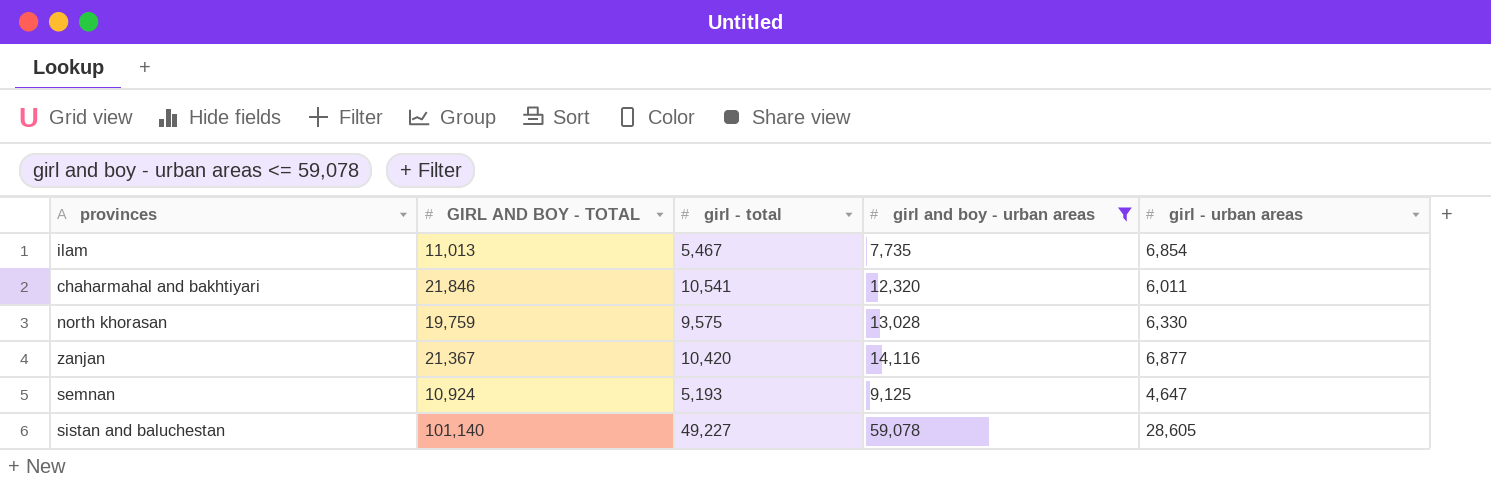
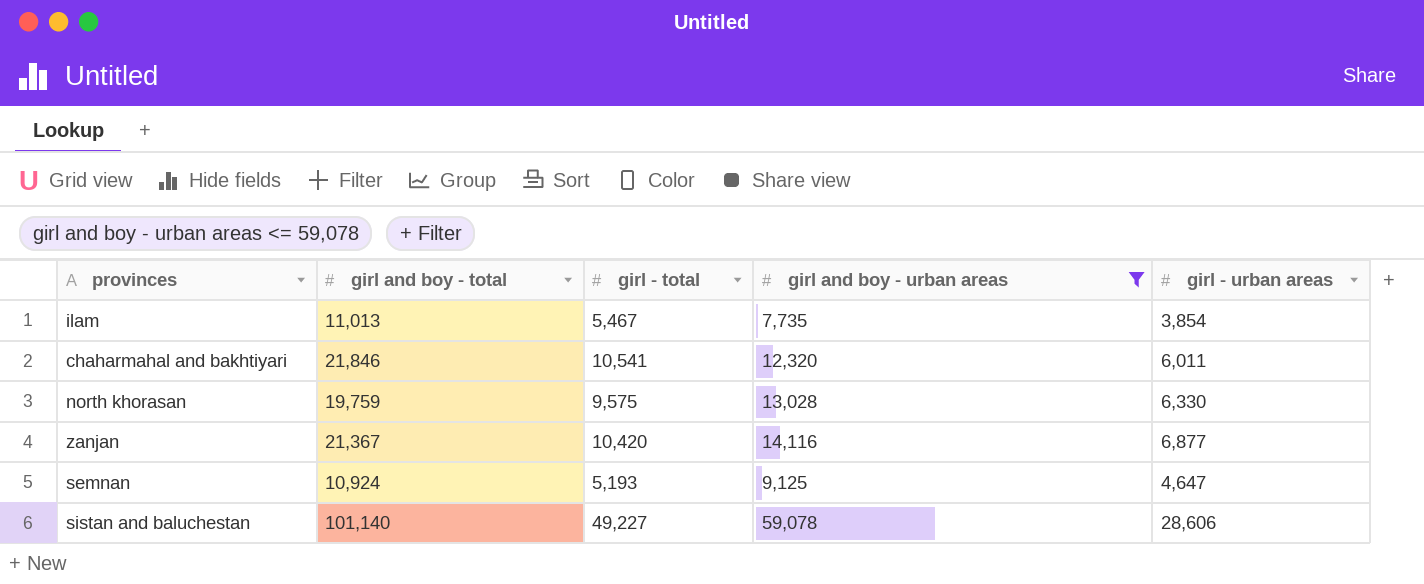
column name: GIRL AND BOY - TOTAL -> girl and boy - total
ilam | girl - urban areas: 6,854 -> 3,854
sistan and baluchestan | girl - urban areas: 28,605 -> 28,606

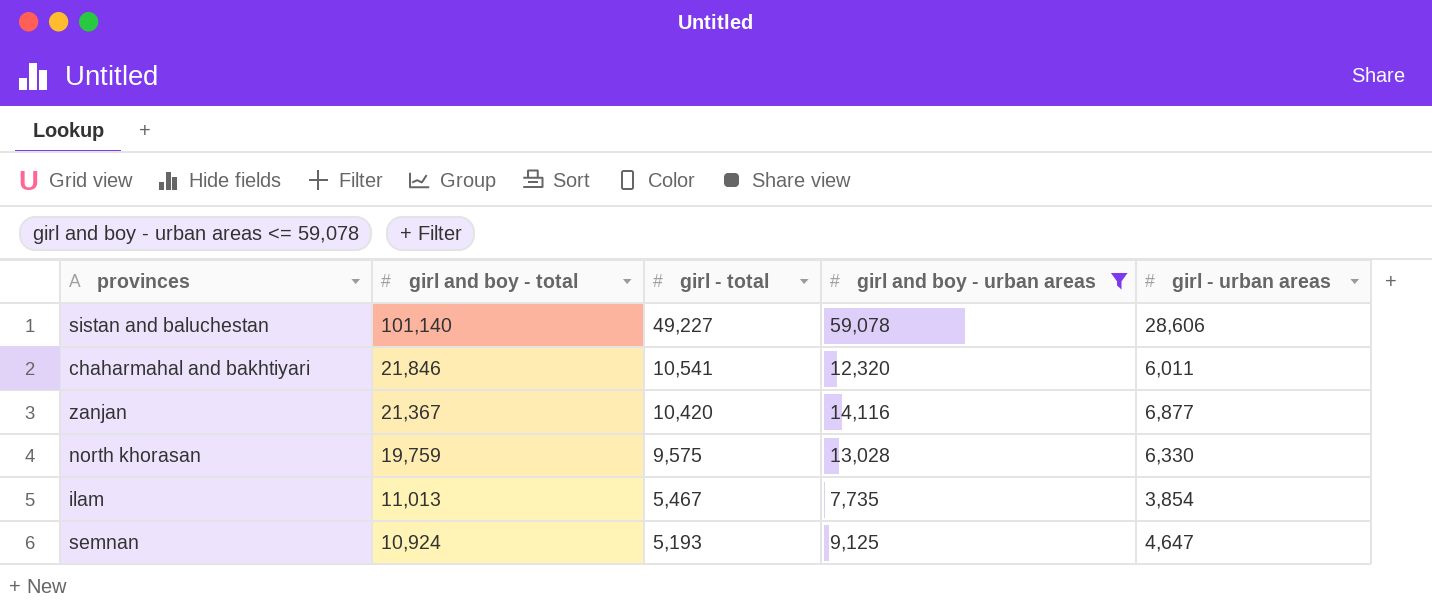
row order: none -> girl and boy - total descending

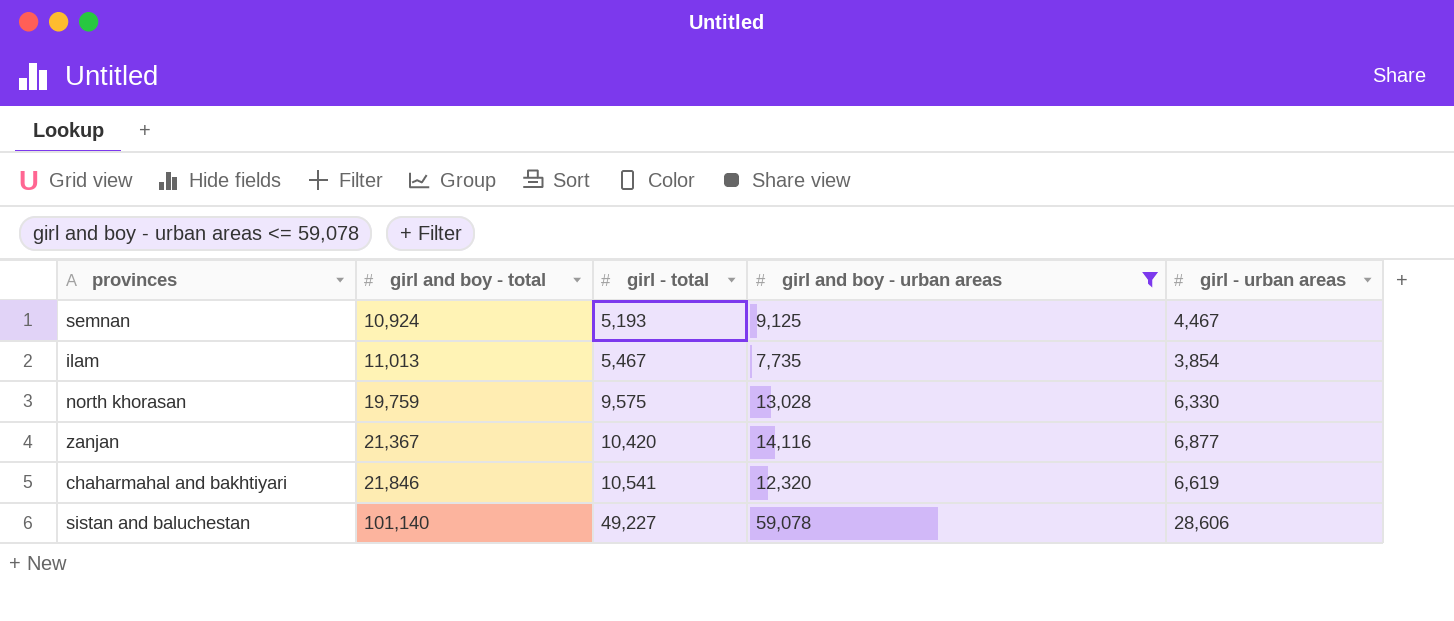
row order: girl and boy - total descending -> girl and boy - total ascending
semnan | girl - urban areas: 4,647 -> 4,467
chaharmahal and bakhtiyari | girl - urban areas: 6,011 -> 6,619

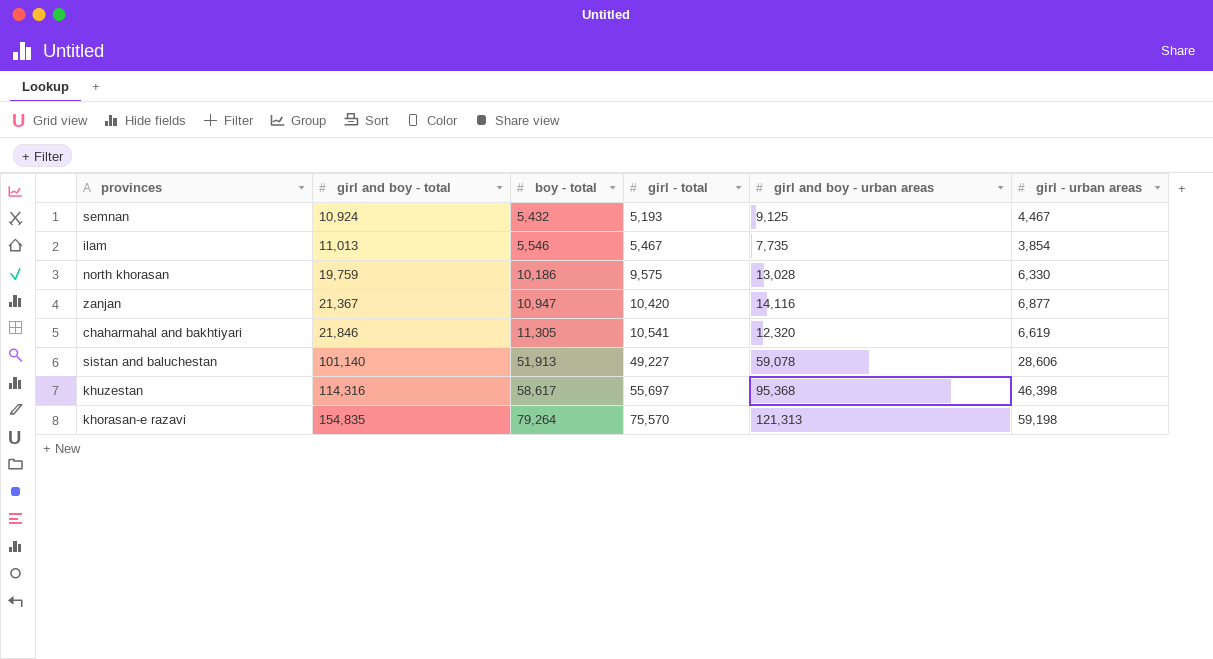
filter: girl and boy - urban areas <= 59,078 -> none
column boy - total | position: none -> 3

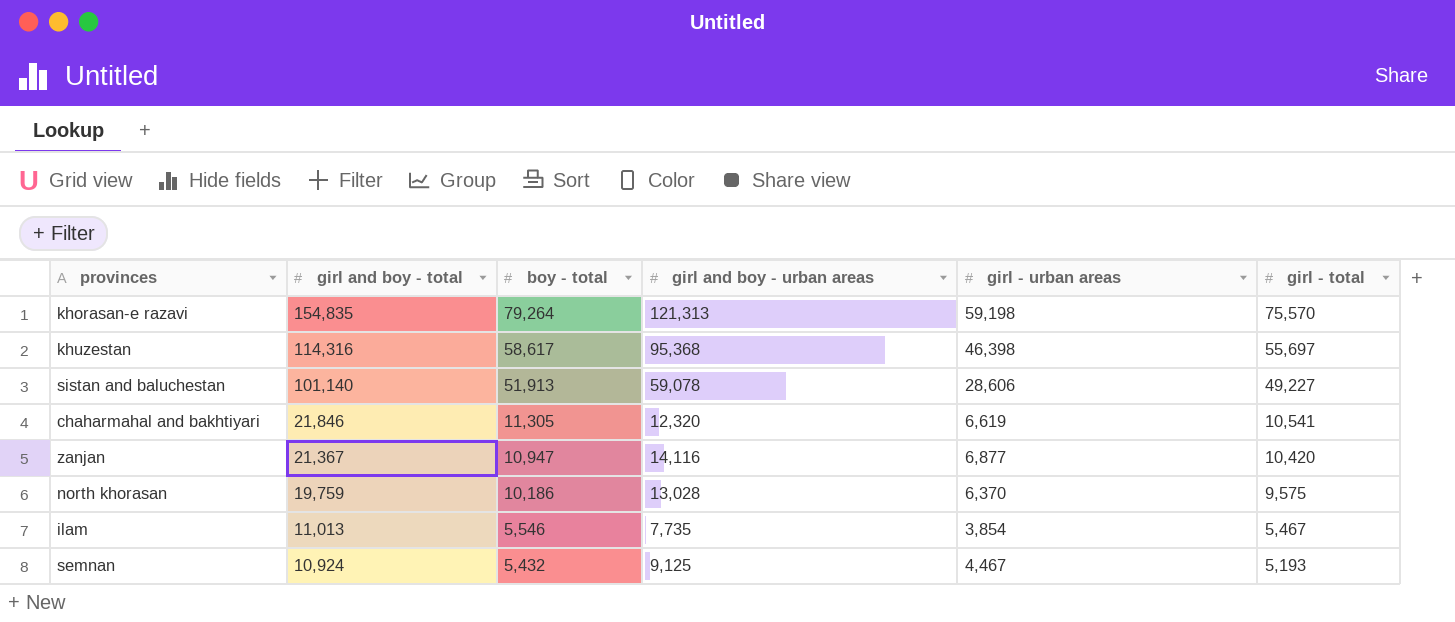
row order: girl and boy - total ascending -> girl and boy - total descending
column girl - total | position: 4 -> 6
north khorasan | girl - urban areas: 6,330 -> 6,370

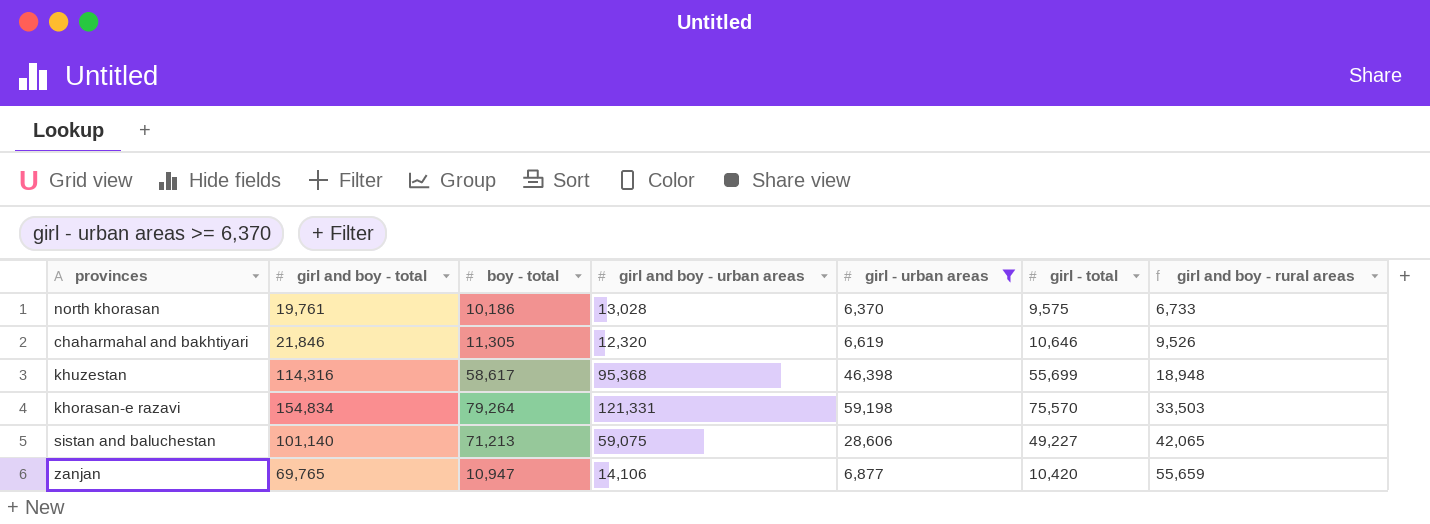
filter: none -> girl - urban areas >= 6,370
row order: girl and boy - total descending -> girl and boy - rural areas ascending
column girl and boy - rural areas | formula: none -> [girl and boy - total] - [girl and boy - urban areas]
north khorasan | girl and boy - total: 19,759 -> 19,761
chaharmahal and bakhtiyari | girl - total: 10,541 -> 10,646
khuzestan | girl - total: 55,697 -> 55,699
khorasan-e razavi | girl and boy - total: 154,835 -> 154,834
khorasan-e razavi | girl and boy - urban areas: 121,313 -> 121,331
sistan and baluchestan | boy - total: 51,913 -> 71,213
sistan and baluchestan | girl and boy - urban areas: 59,078 -> 59,075
zanjan | girl and boy - total: 21,367 -> 69,765
zanjan | girl and boy - urban areas: 14,116 -> 14,106

